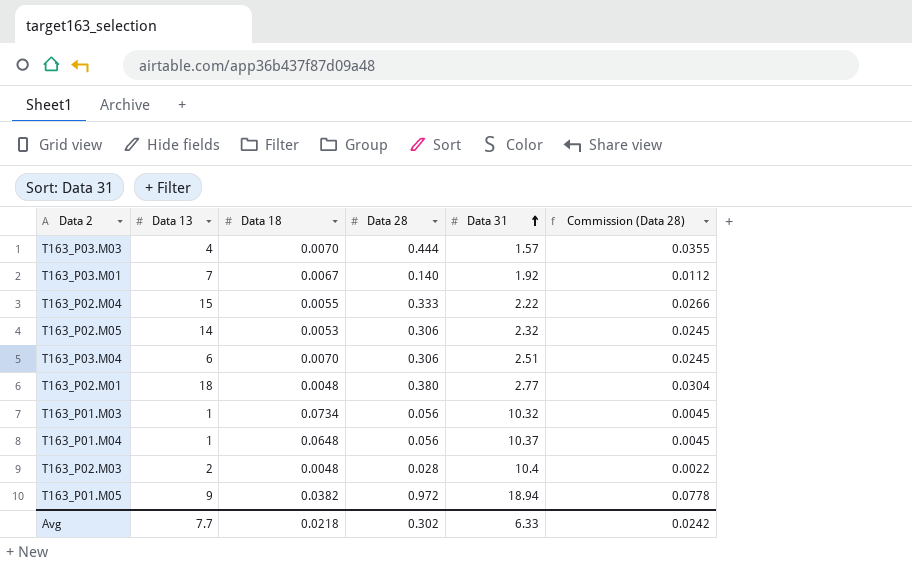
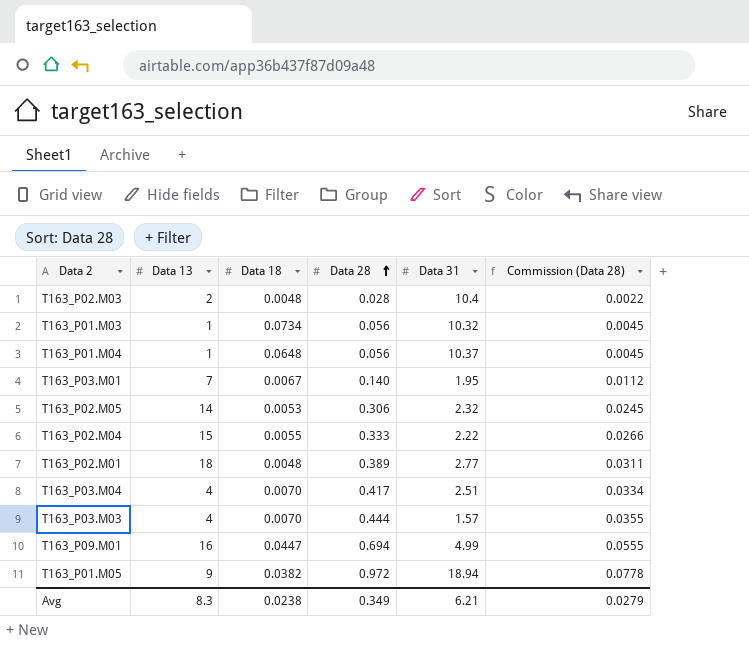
row order: Data 31 ascending -> Data 28 ascending
T163_P03.M01 | Data 31: 1.92 -> 1.95
T163_P02.M01 | Data 28: 0.380 -> 0.389
T163_P02.M01 | Commission (Data 28): 0.0304 -> 0.0311
T163_P03.M04 | Data 13: 6 -> 4
T163_P03.M04 | Data 28: 0.306 -> 0.417
T163_P03.M04 | Commission (Data 28): 0.0245 -> 0.0334
row T163_P09.M01: none -> 16 | 0.0447 | 0.694 | 4.99 | 0.0555
Avg | Data 13: 7.7 -> 8.3
Avg | Data 18: 0.0218 -> 0.0238
Avg | Data 28: 0.302 -> 0.349
Avg | Data 31: 6.33 -> 6.21
Avg | Commission (Data 28): 0.0242 -> 0.0279

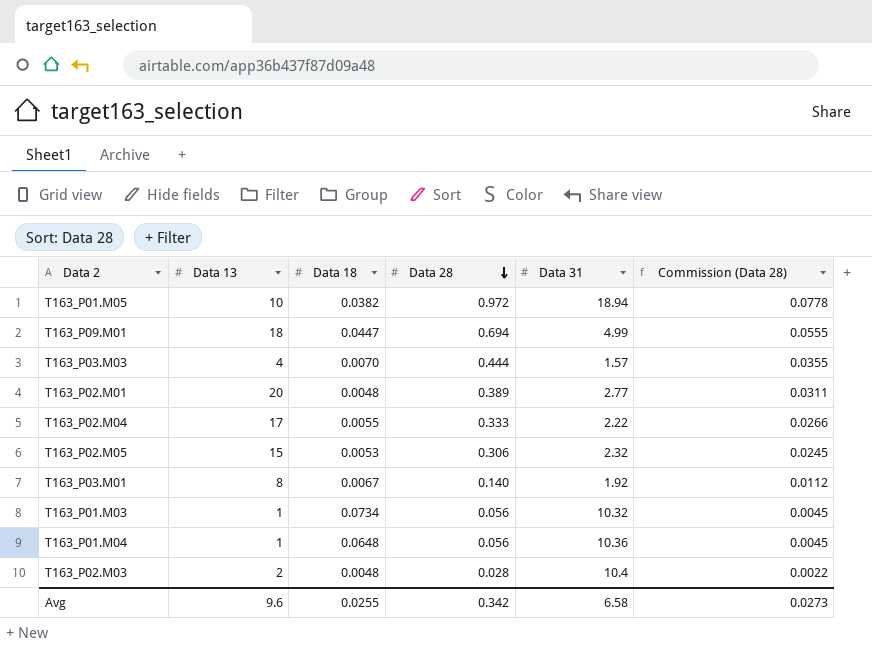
row order: Data 28 ascending -> Data 28 descending
row T163_P03.M04: 4 | 0.0070 | 0.417 | 2.51 | 0.0334 -> none
T163_P01.M05 | Data 13: 9 -> 10
T163_P09.M01 | Data 13: 16 -> 18
T163_P02.M01 | Data 13: 18 -> 20
T163_P02.M04 | Data 13: 15 -> 17
T163_P02.M05 | Data 13: 14 -> 15
T163_P03.M01 | Data 13: 7 -> 8
T163_P03.M01 | Data 31: 1.95 -> 1.92
T163_P01.M04 | Data 31: 10.37 -> 10.36
Avg | Data 13: 8.3 -> 9.6
Avg | Data 18: 0.0238 -> 0.0255
Avg | Data 28: 0.349 -> 0.342
Avg | Data 31: 6.21 -> 6.58
Avg | Commission (Data 28): 0.0279 -> 0.0273

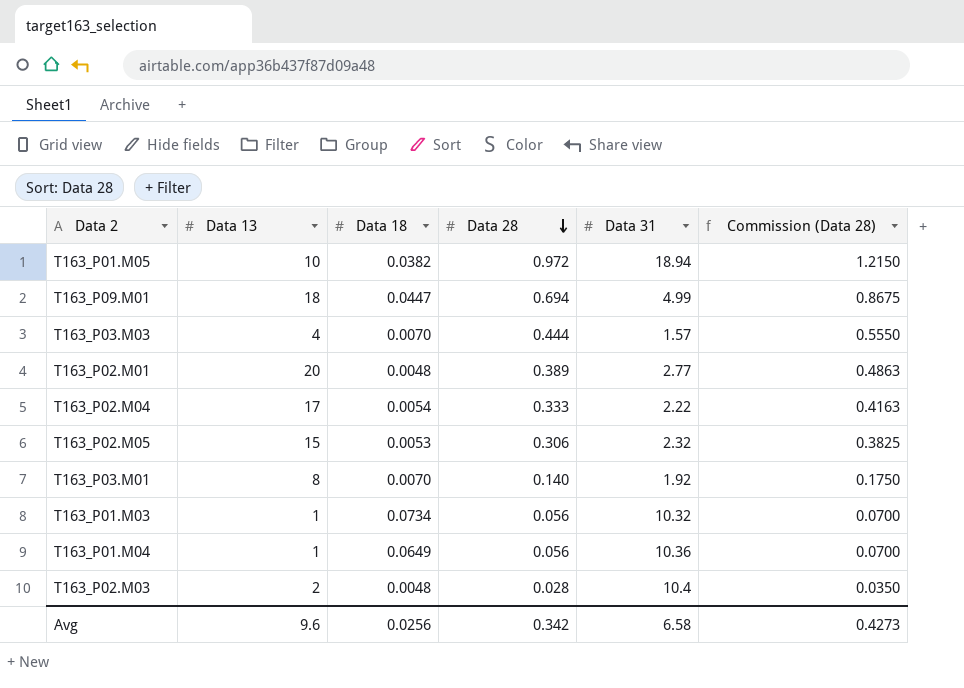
column Commission (Data 28) | formula: [Data 28] * 0.08 -> [Data 28] * 1.25
T163_P02.M04 | Data 18: 0.0055 -> 0.0054
T163_P03.M01 | Data 18: 0.0067 -> 0.0070
T163_P01.M04 | Data 18: 0.0648 -> 0.0649
Avg | Data 18: 0.0255 -> 0.0256
Avg | Commission (Data 28): 0.0273 -> 0.4273

